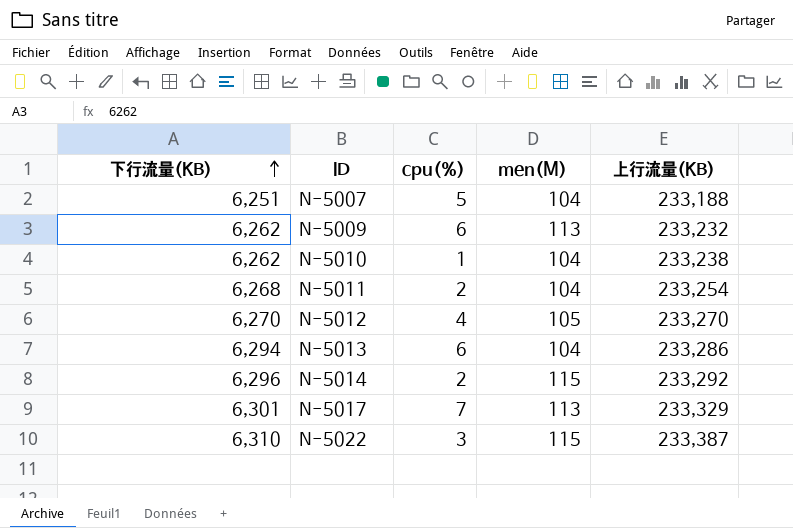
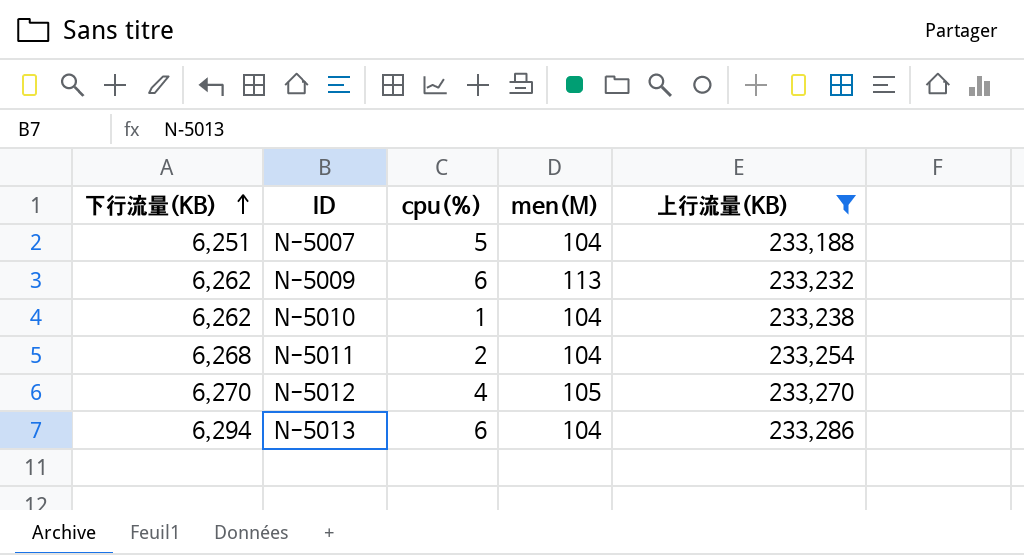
filter: none -> 上行流量(KB) <= 233,286

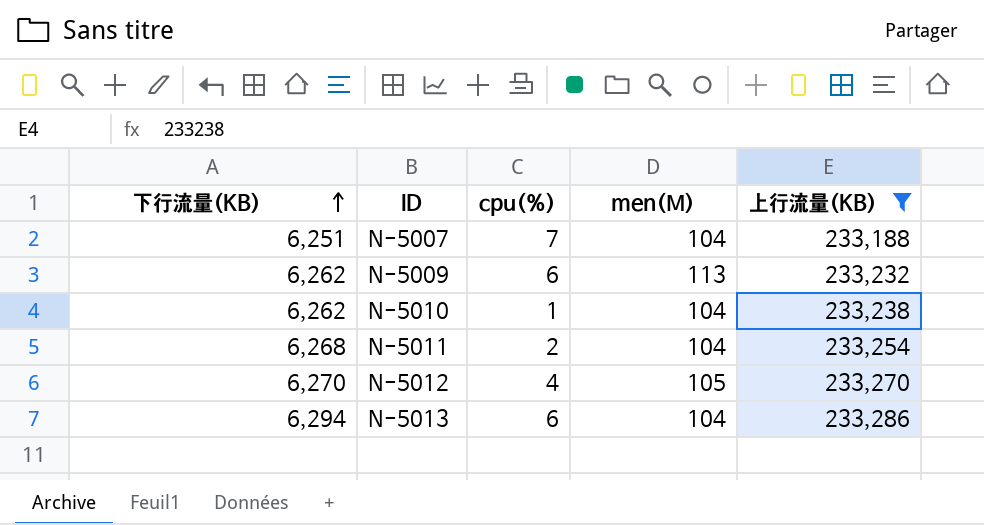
N-5007 | cpu(%): 5 -> 7

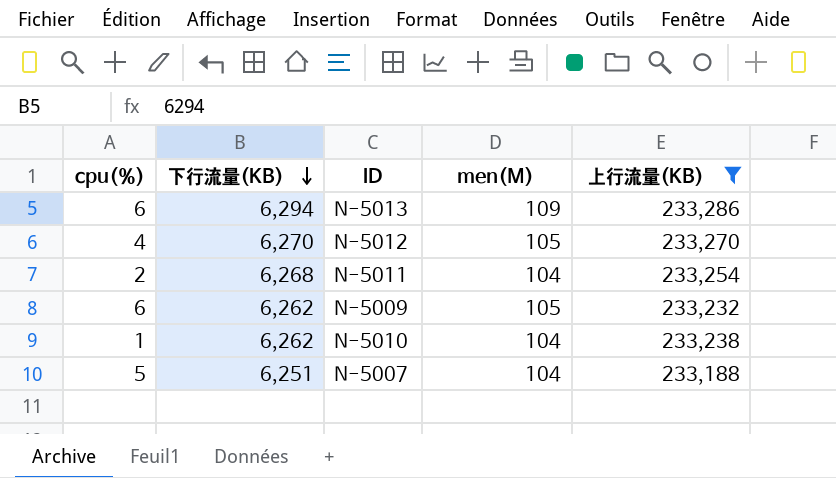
row order: 下行流量(KB) ascending -> 下行流量(KB) descending
column cpu(%) | position: 3 -> 1
N-5013 | men(M): 104 -> 109
N-5009 | men(M): 113 -> 105
N-5007 | cpu(%): 7 -> 5

